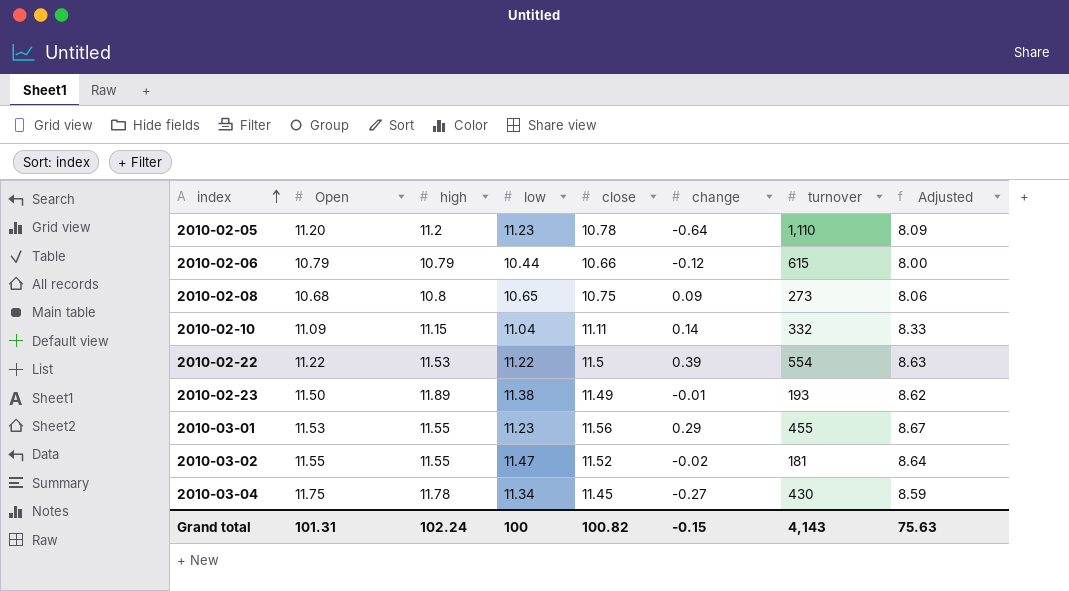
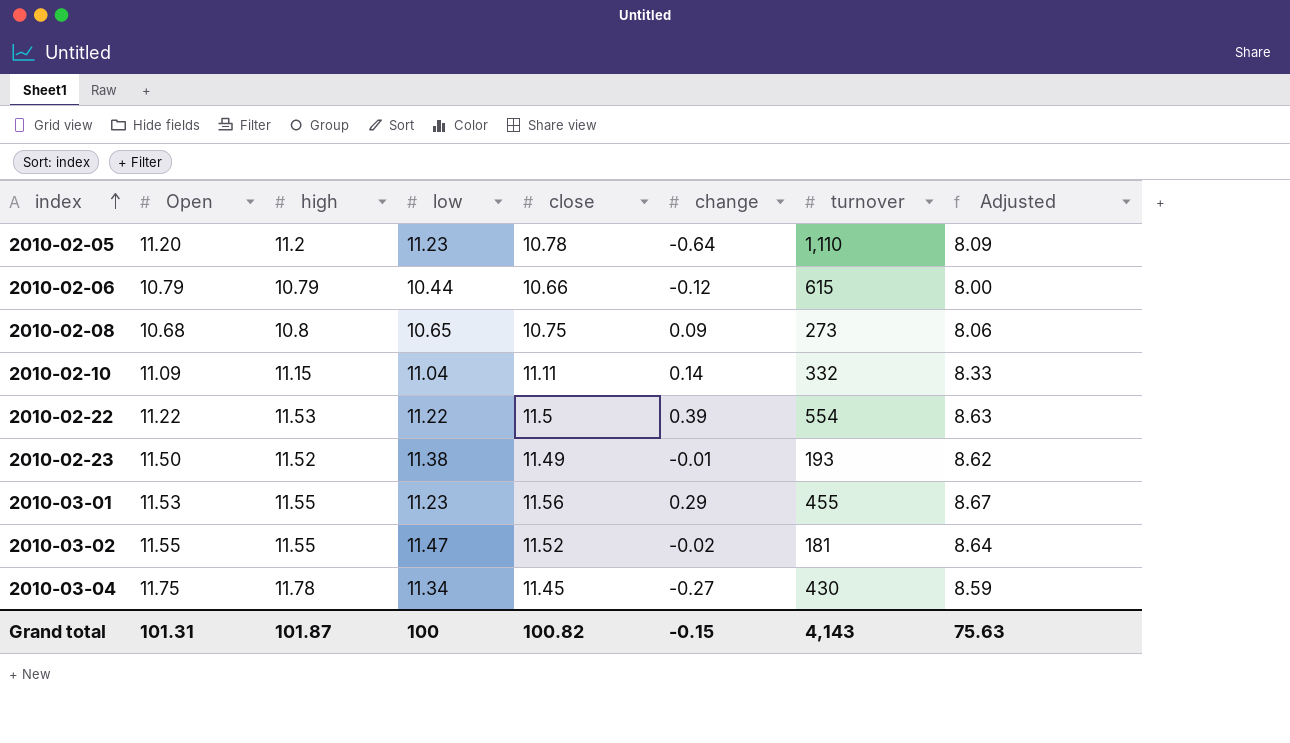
2010-02-23 | high: 11.89 -> 11.52
Grand total | high: 102.24 -> 101.87

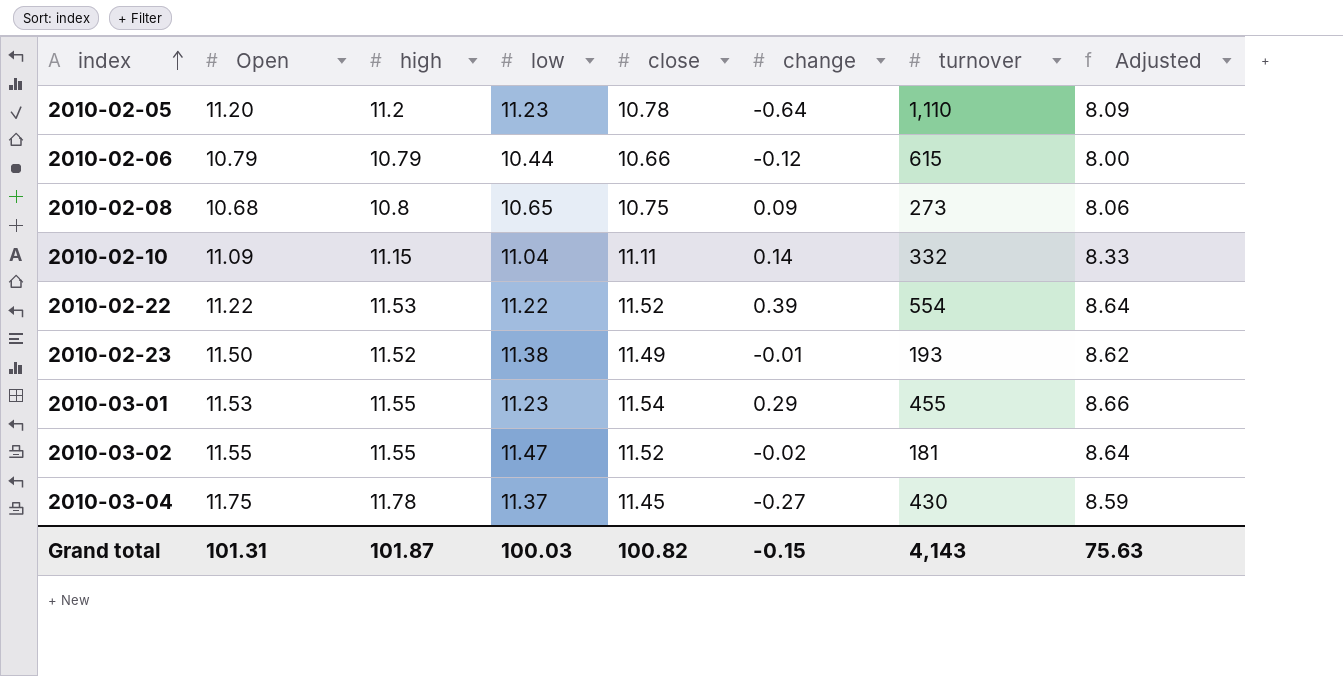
2010-02-22 | close: 11.5 -> 11.52
2010-02-22 | Adjusted: 8.63 -> 8.64
2010-03-01 | close: 11.56 -> 11.54
2010-03-01 | Adjusted: 8.67 -> 8.66
2010-03-04 | low: 11.34 -> 11.37
Grand total | low: 100 -> 100.03

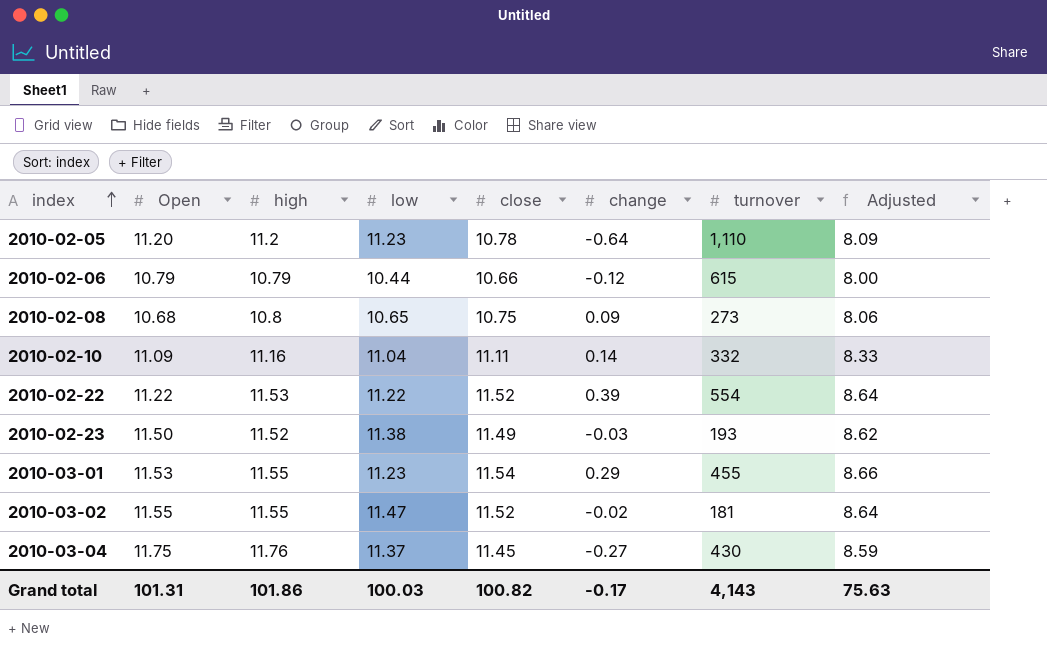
2010-02-10 | high: 11.15 -> 11.16
2010-02-23 | change: -0.01 -> -0.03
2010-03-04 | high: 11.78 -> 11.76
Grand total | high: 101.87 -> 101.86
Grand total | change: -0.15 -> -0.17

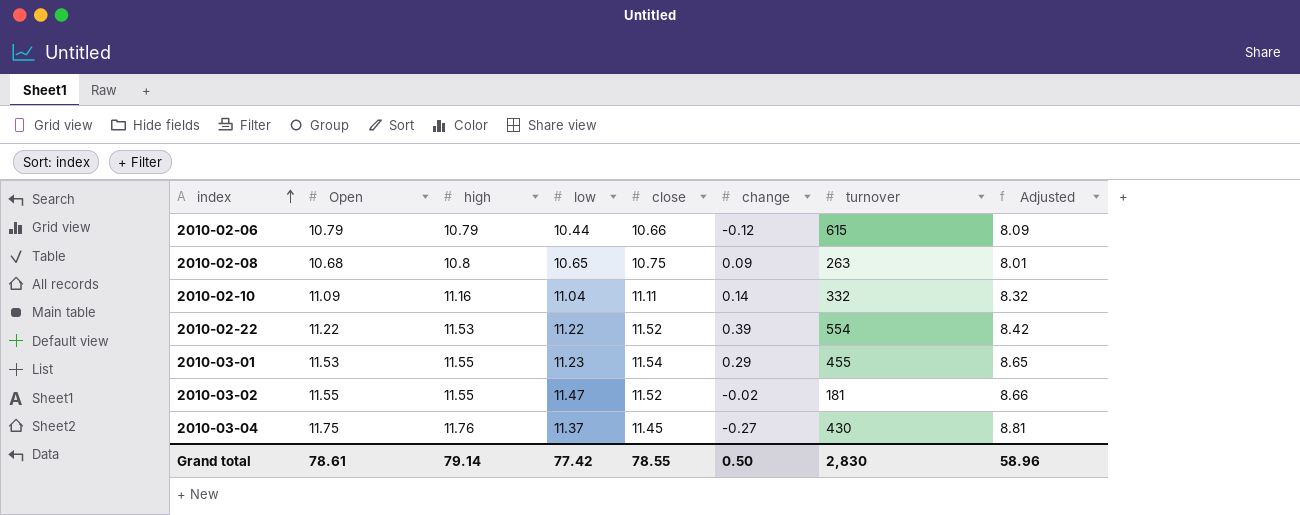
column Adjusted | formula: [close] * 0.75 -> [Open] * 0.75
row 2010-02-05: 11.20 | 11.2 | 11.23 | 10.78 | -0.64 | 1,110 | 8.09 -> none
row 2010-02-23: 11.50 | 11.52 | 11.38 | 11.49 | -0.03 | 193 | 8.62 -> none
2010-02-08 | turnover: 273 -> 263
Grand total | Open: 101.31 -> 78.61
Grand total | high: 101.86 -> 79.14
Grand total | low: 100.03 -> 77.42
Grand total | close: 100.82 -> 78.55
Grand total | change: -0.17 -> 0.50
Grand total | turnover: 4,143 -> 2,830
Grand total | Adjusted: 75.63 -> 58.96

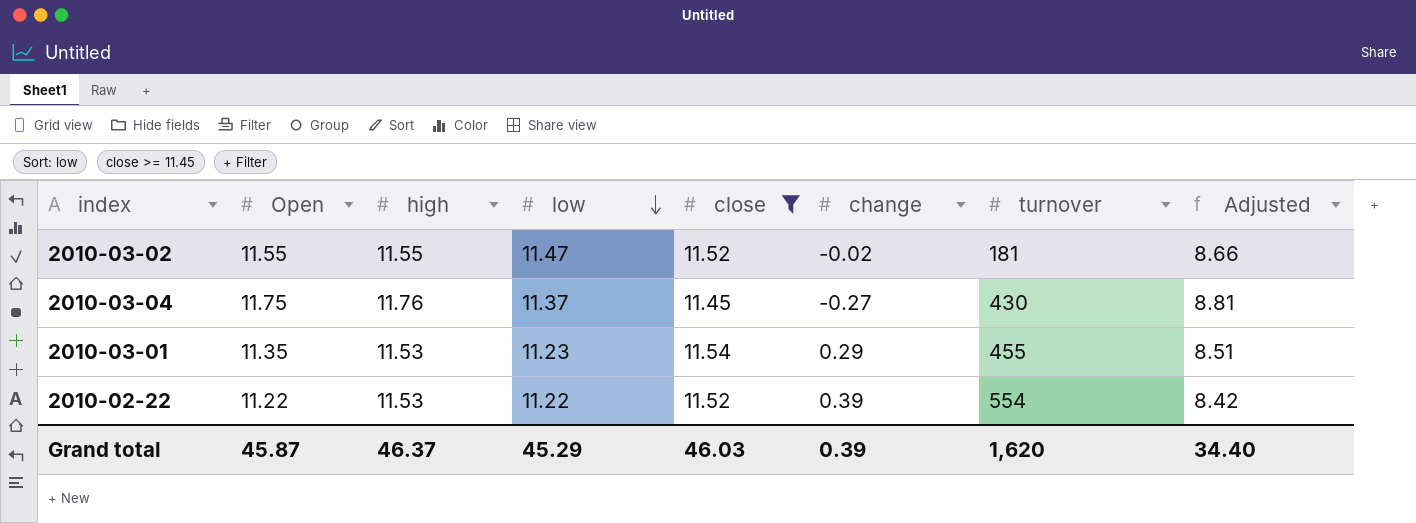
filter: none -> close >= 11.45
row order: index ascending -> low descending
2010-03-01 | Open: 11.53 -> 11.35
2010-03-01 | high: 11.55 -> 11.53
2010-03-01 | Adjusted: 8.65 -> 8.51
Grand total | Open: 78.61 -> 45.87
Grand total | high: 79.14 -> 46.37
Grand total | low: 77.42 -> 45.29
Grand total | close: 78.55 -> 46.03
Grand total | change: 0.50 -> 0.39
Grand total | turnover: 2,830 -> 1,620
Grand total | Adjusted: 58.96 -> 34.40

